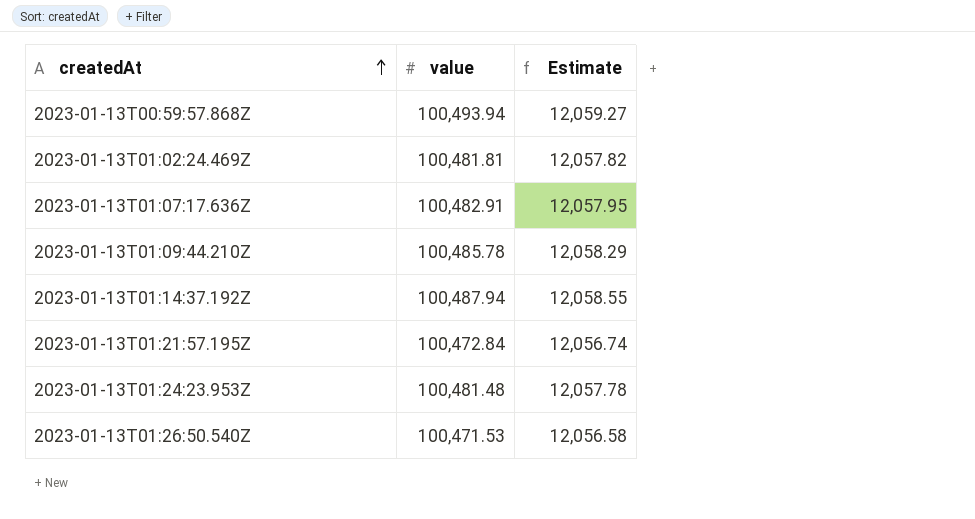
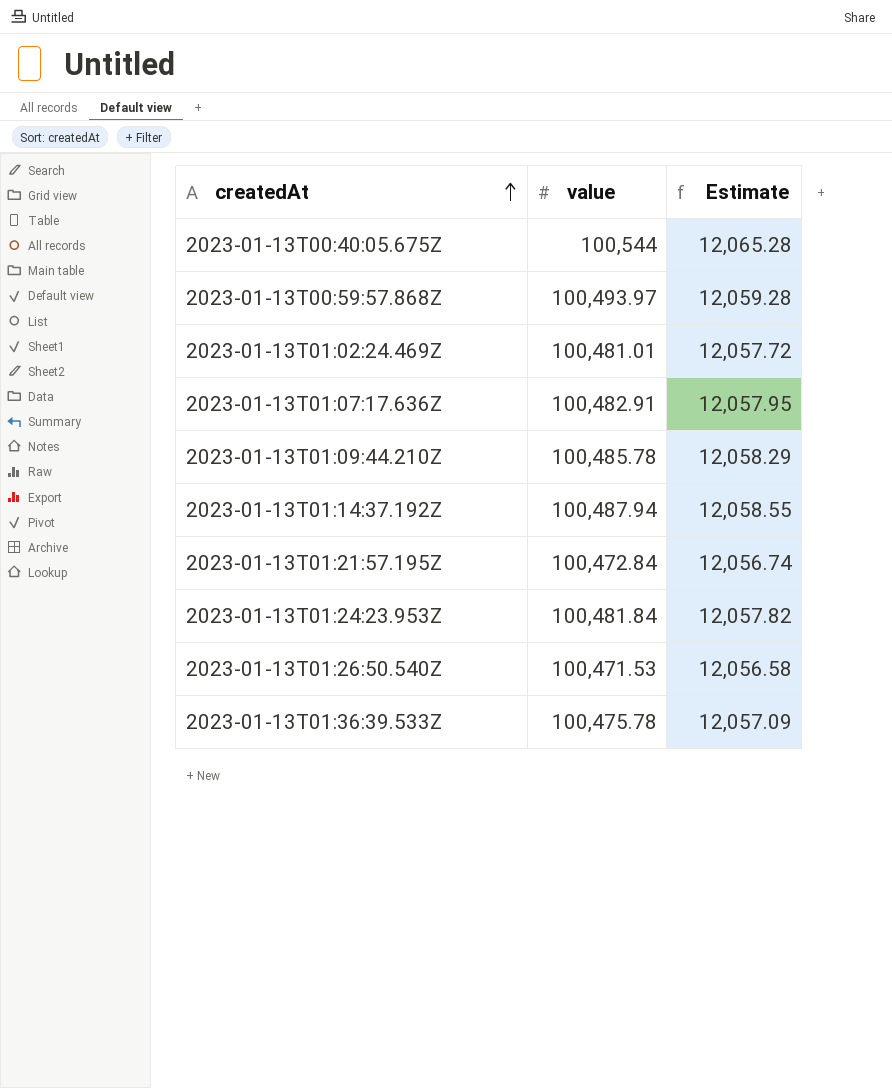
row 2023-01-13T00:40:05.675Z: none -> 100,544 | 12,065.28
2023-01-13T00:59:57.868Z | value: 100,493.94 -> 100,493.97
2023-01-13T00:59:57.868Z | Estimate: 12,059.27 -> 12,059.28
2023-01-13T01:02:24.469Z | value: 100,481.81 -> 100,481.01
2023-01-13T01:02:24.469Z | Estimate: 12,057.82 -> 12,057.72
2023-01-13T01:24:23.953Z | value: 100,481.48 -> 100,481.84
2023-01-13T01:24:23.953Z | Estimate: 12,057.78 -> 12,057.82
row 2023-01-13T01:36:39.533Z: none -> 100,475.78 | 12,057.09

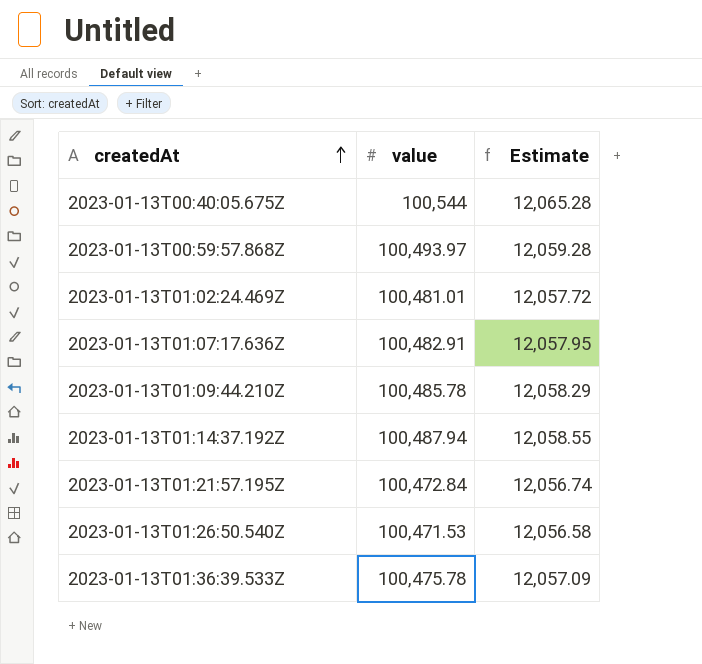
row 2023-01-13T01:24:23.953Z: 100,481.84 | 12,057.82 -> none

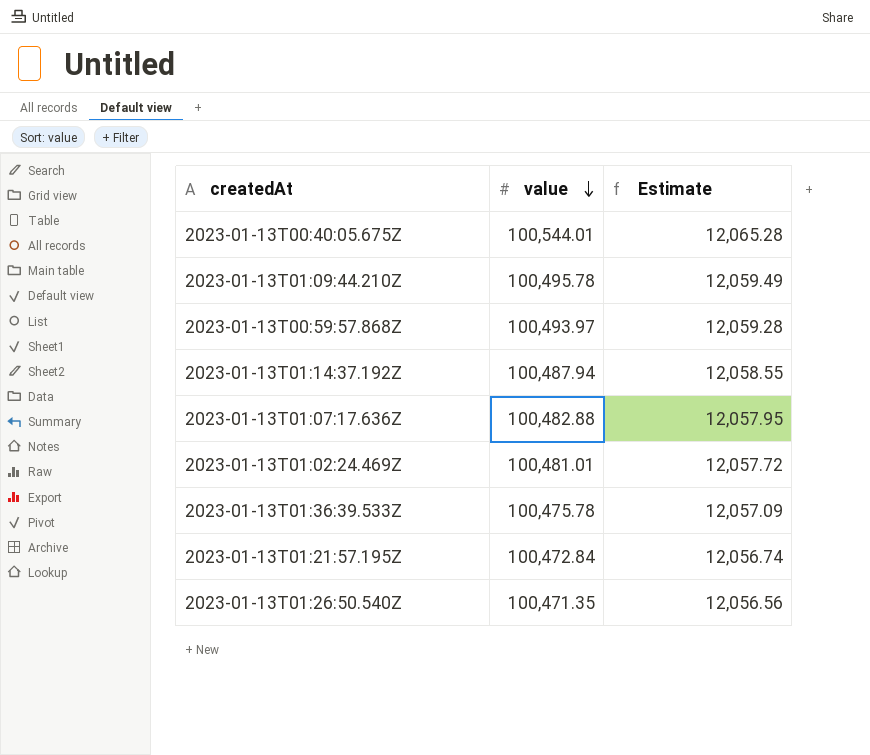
row order: createdAt ascending -> value descending
2023-01-13T00:40:05.675Z | value: 100,544 -> 100,544.01
2023-01-13T01:09:44.210Z | value: 100,485.78 -> 100,495.78
2023-01-13T01:09:44.210Z | Estimate: 12,058.29 -> 12,059.49
2023-01-13T01:07:17.636Z | value: 100,482.91 -> 100,482.88
2023-01-13T01:26:50.540Z | value: 100,471.53 -> 100,471.35
2023-01-13T01:26:50.540Z | Estimate: 12,056.58 -> 12,056.56

